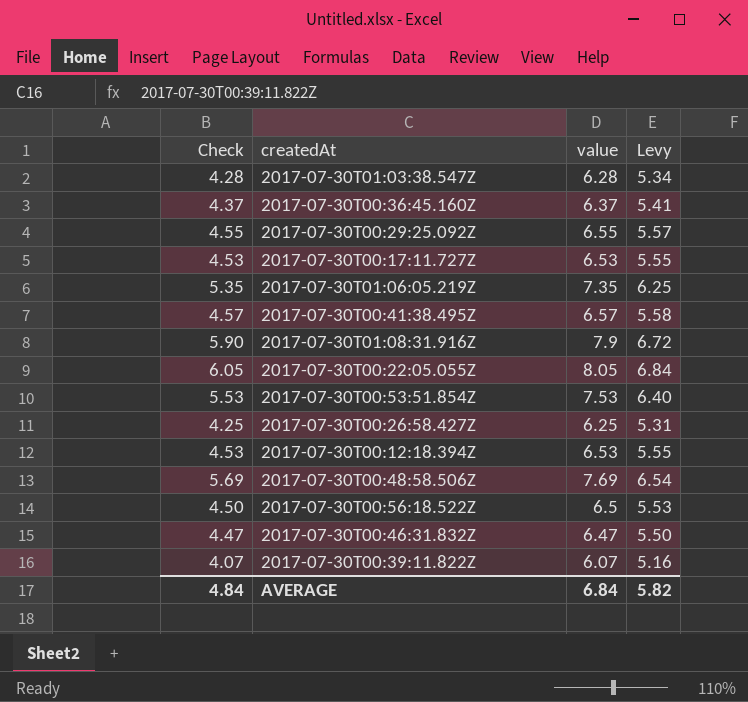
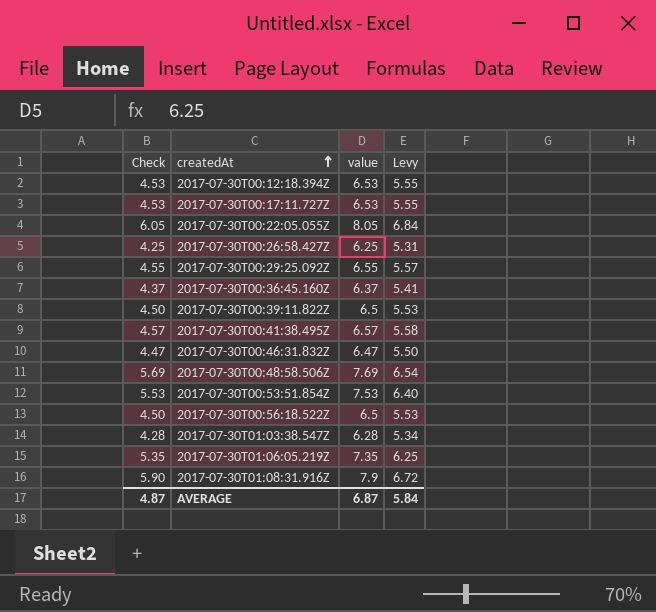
row order: none -> createdAt ascending
2017-07-30T00:39:11.822Z | Check: 4.07 -> 4.50
2017-07-30T00:39:11.822Z | value: 6.07 -> 6.5
2017-07-30T00:39:11.822Z | Levy: 5.16 -> 5.53
AVERAGE | Check: 4.84 -> 4.87
AVERAGE | value: 6.84 -> 6.87
AVERAGE | Levy: 5.82 -> 5.84

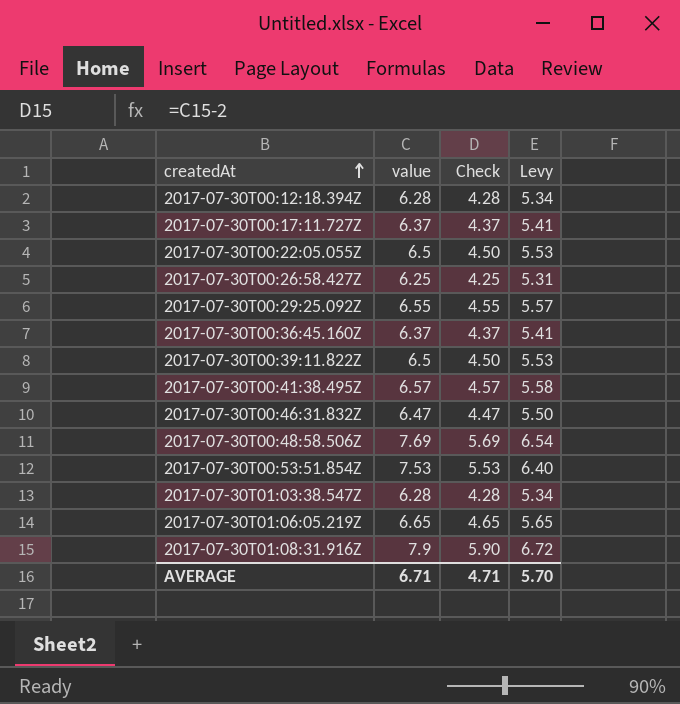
column Check | position: 1 -> 3
row 2017-07-30T00:56:18.522Z: 4.50 | 6.5 | 5.53 -> none
2017-07-30T00:12:18.394Z | value: 6.53 -> 6.28
2017-07-30T00:12:18.394Z | Check: 4.53 -> 4.28
2017-07-30T00:12:18.394Z | Levy: 5.55 -> 5.34
2017-07-30T00:17:11.727Z | value: 6.53 -> 6.37
2017-07-30T00:17:11.727Z | Check: 4.53 -> 4.37
2017-07-30T00:17:11.727Z | Levy: 5.55 -> 5.41
2017-07-30T00:22:05.055Z | value: 8.05 -> 6.5
2017-07-30T00:22:05.055Z | Check: 6.05 -> 4.50
2017-07-30T00:22:05.055Z | Levy: 6.84 -> 5.53
2017-07-30T01:06:05.219Z | value: 7.35 -> 6.65
2017-07-30T01:06:05.219Z | Check: 5.35 -> 4.65
2017-07-30T01:06:05.219Z | Levy: 6.25 -> 5.65
AVERAGE | value: 6.87 -> 6.71
AVERAGE | Check: 4.87 -> 4.71
AVERAGE | Levy: 5.84 -> 5.70

